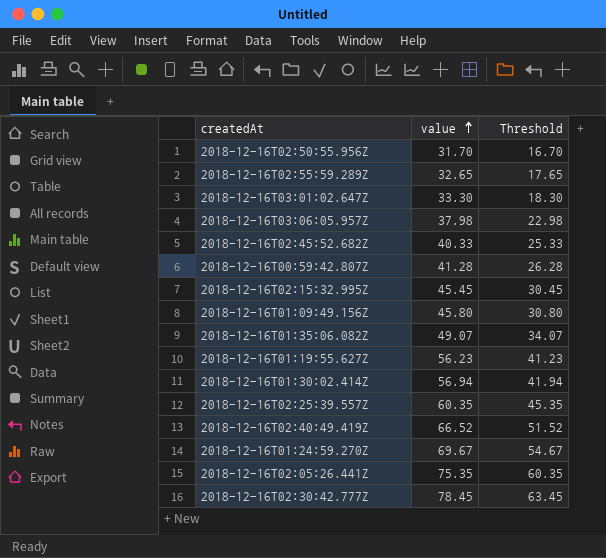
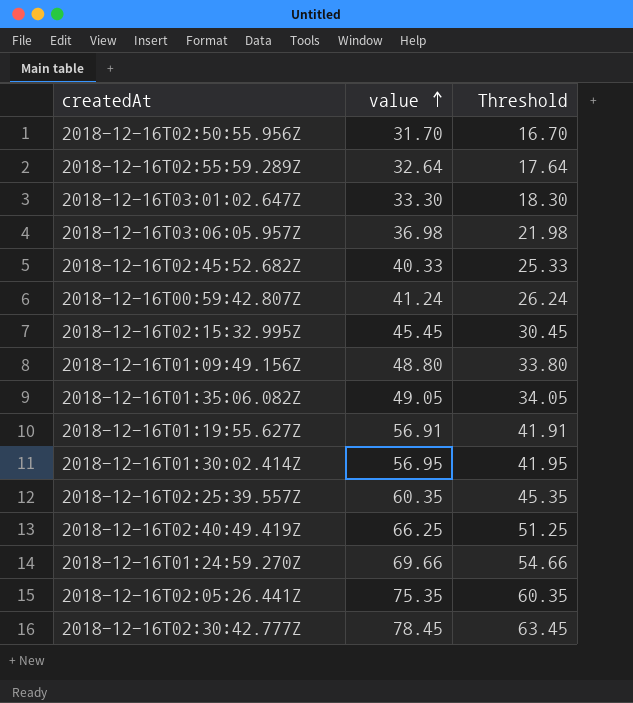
2018-12-16T02:55:59.289Z | value: 32.65 -> 32.64
2018-12-16T02:55:59.289Z | Threshold: 17.65 -> 17.64
2018-12-16T03:06:05.957Z | value: 37.98 -> 36.98
2018-12-16T03:06:05.957Z | Threshold: 22.98 -> 21.98
2018-12-16T00:59:42.807Z | value: 41.28 -> 41.24
2018-12-16T00:59:42.807Z | Threshold: 26.28 -> 26.24
2018-12-16T01:09:49.156Z | value: 45.80 -> 48.80
2018-12-16T01:09:49.156Z | Threshold: 30.80 -> 33.80
2018-12-16T01:35:06.082Z | value: 49.07 -> 49.05
2018-12-16T01:35:06.082Z | Threshold: 34.07 -> 34.05
2018-12-16T01:19:55.627Z | value: 56.23 -> 56.91
2018-12-16T01:19:55.627Z | Threshold: 41.23 -> 41.91
2018-12-16T01:30:02.414Z | value: 56.94 -> 56.95
2018-12-16T01:30:02.414Z | Threshold: 41.94 -> 41.95
2018-12-16T02:40:49.419Z | value: 66.52 -> 66.25
2018-12-16T02:40:49.419Z | Threshold: 51.52 -> 51.25
2018-12-16T01:24:59.270Z | value: 69.67 -> 69.66
2018-12-16T01:24:59.270Z | Threshold: 54.67 -> 54.66

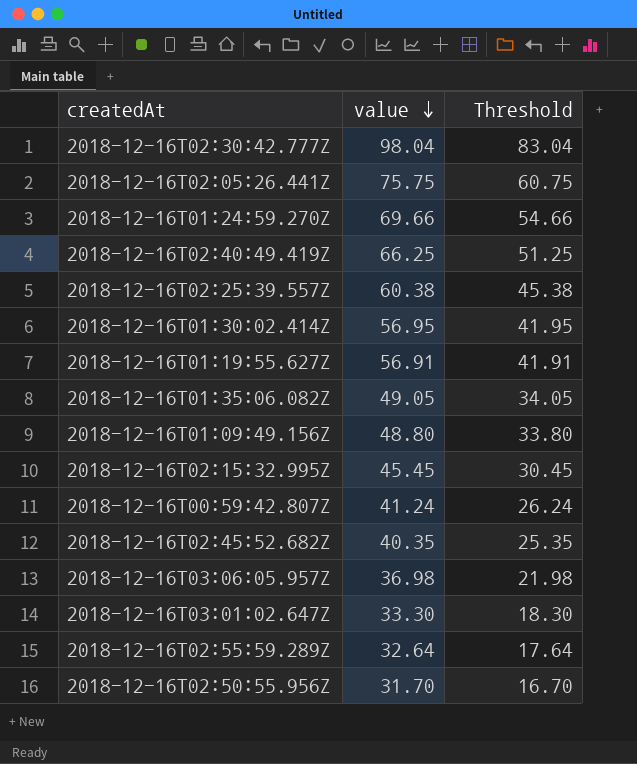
row order: value ascending -> value descending
2018-12-16T02:30:42.777Z | value: 78.45 -> 98.04
2018-12-16T02:30:42.777Z | Threshold: 63.45 -> 83.04
2018-12-16T02:05:26.441Z | value: 75.35 -> 75.75
2018-12-16T02:05:26.441Z | Threshold: 60.35 -> 60.75
2018-12-16T02:25:39.557Z | value: 60.35 -> 60.38
2018-12-16T02:25:39.557Z | Threshold: 45.35 -> 45.38
2018-12-16T02:45:52.682Z | value: 40.33 -> 40.35
2018-12-16T02:45:52.682Z | Threshold: 25.33 -> 25.35

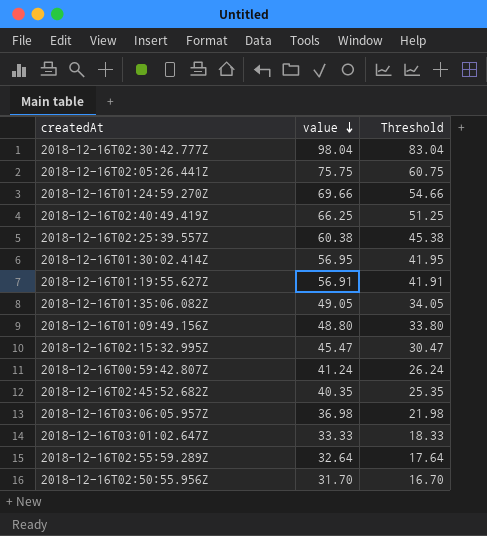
2018-12-16T02:15:32.995Z | value: 45.45 -> 45.47
2018-12-16T02:15:32.995Z | Threshold: 30.45 -> 30.47
2018-12-16T03:01:02.647Z | value: 33.30 -> 33.33
2018-12-16T03:01:02.647Z | Threshold: 18.30 -> 18.33

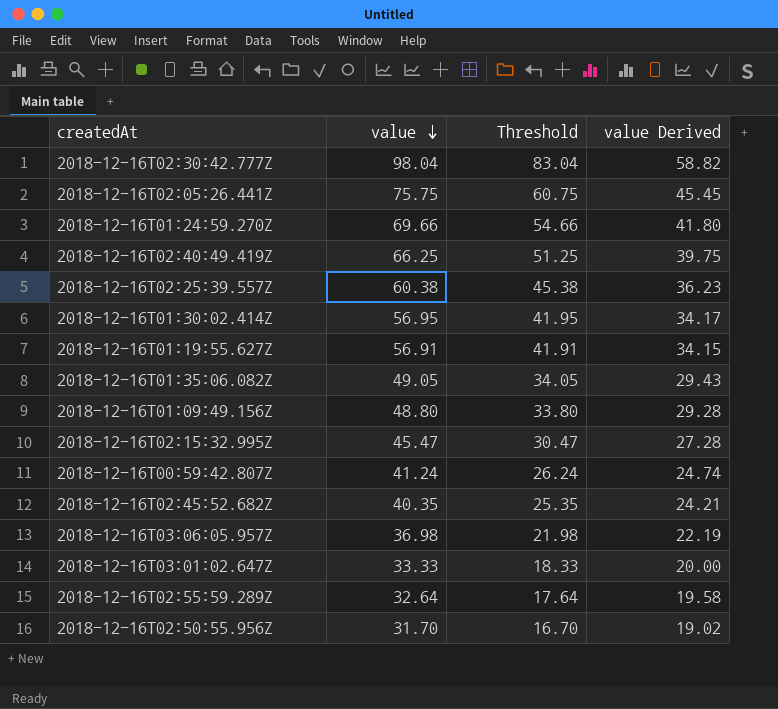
column value Derived | formula: none -> [value] * 0.6

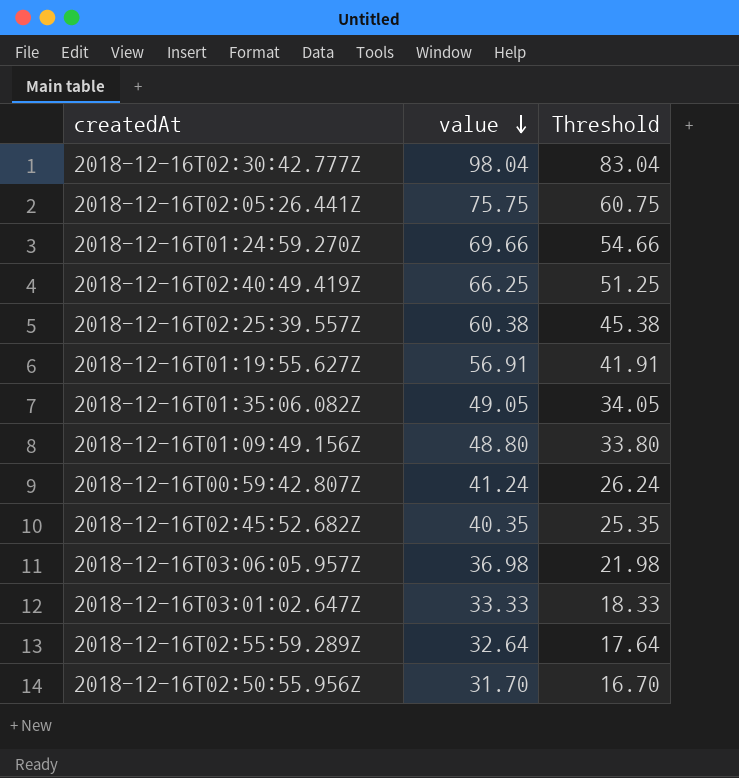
column value Derived | formula: [value] * 0.6 -> none
row 2018-12-16T01:30:02.414Z: 56.95 | 41.95 | 34.17 -> none
row 2018-12-16T02:15:32.995Z: 45.47 | 30.47 | 27.28 -> none

